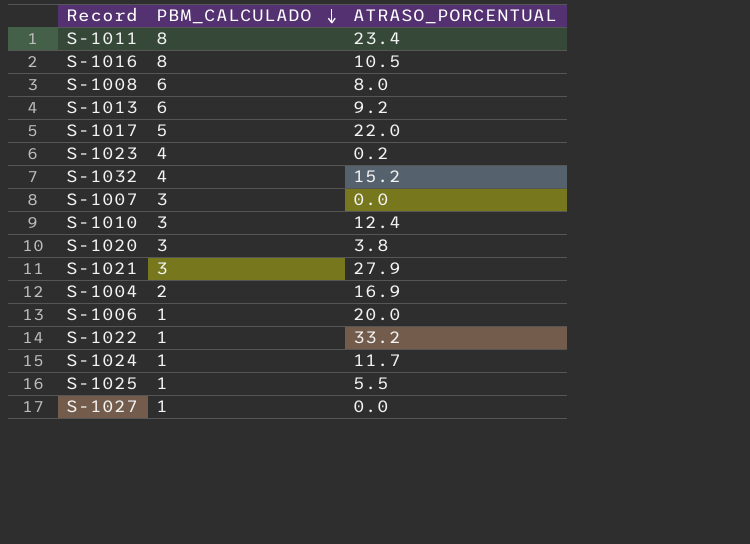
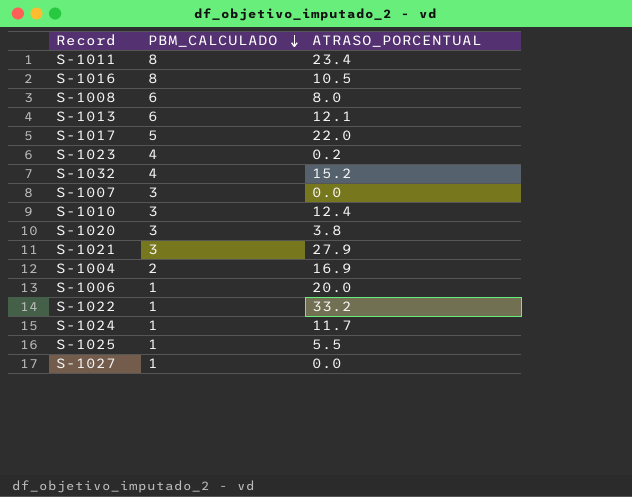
S-1013 | ATRASO_PORCENTUAL: 9.2 -> 12.1

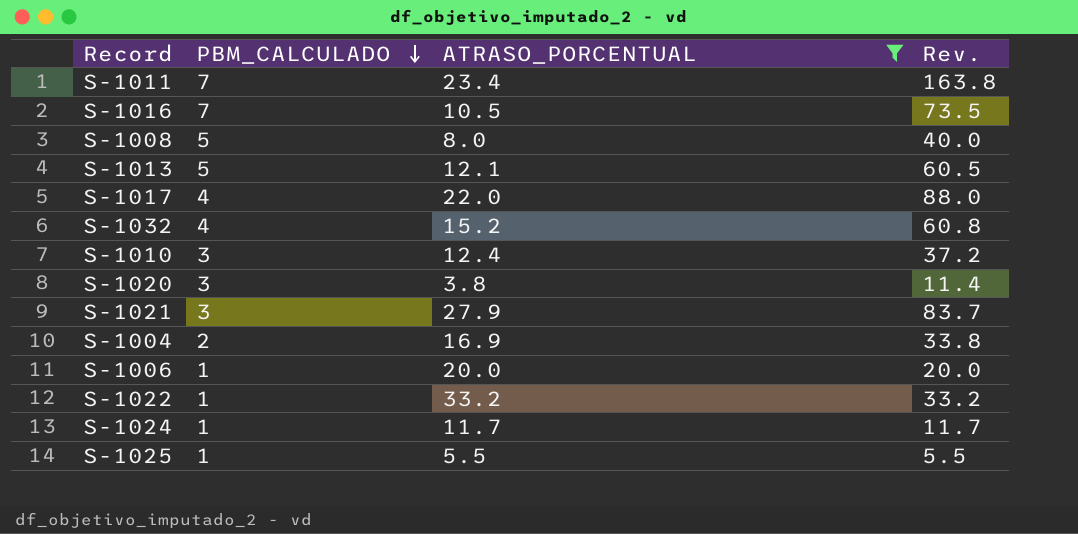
filter: none -> ATRASO_PORCENTUAL >= 3.8
column Rev. | formula: none -> [PBM_CALCULADO] * [ATRASO_PORCENTUAL]
S-1011 | PBM_CALCULADO: 8 -> 7
S-1016 | PBM_CALCULADO: 8 -> 7
S-1008 | PBM_CALCULADO: 6 -> 5
S-1013 | PBM_CALCULADO: 6 -> 5
S-1017 | PBM_CALCULADO: 5 -> 4

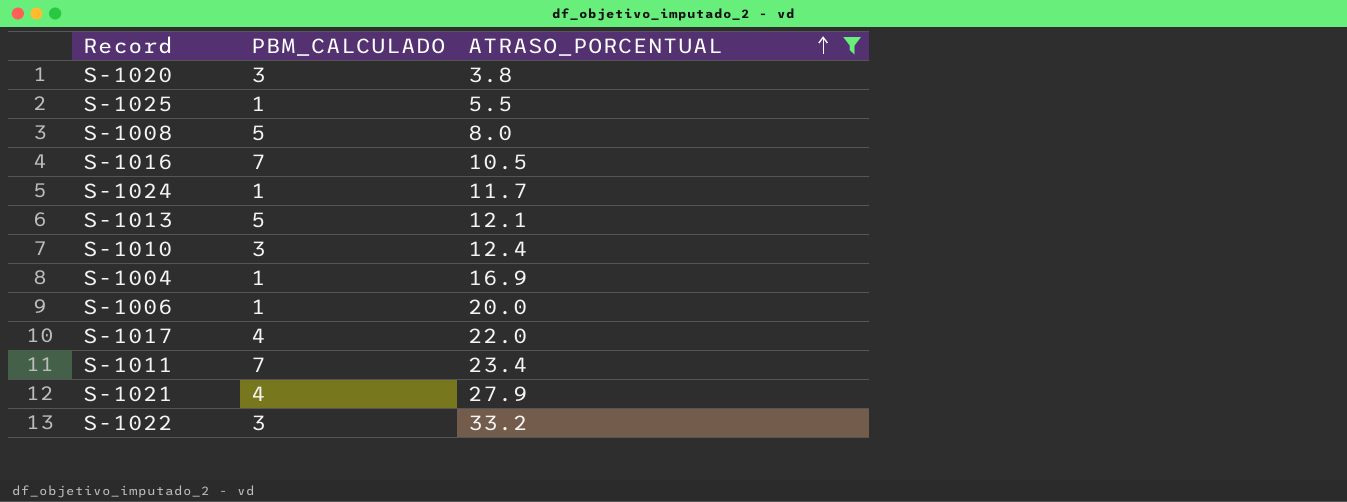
row order: PBM_CALCULADO descending -> ATRASO_PORCENTUAL ascending
column Rev. | formula: [PBM_CALCULADO] * [ATRASO_PORCENTUAL] -> none
row S-1032: 4 | 15.2 | 60.8 -> none
S-1004 | PBM_CALCULADO: 2 -> 1
S-1021 | PBM_CALCULADO: 3 -> 4
S-1022 | PBM_CALCULADO: 1 -> 3

